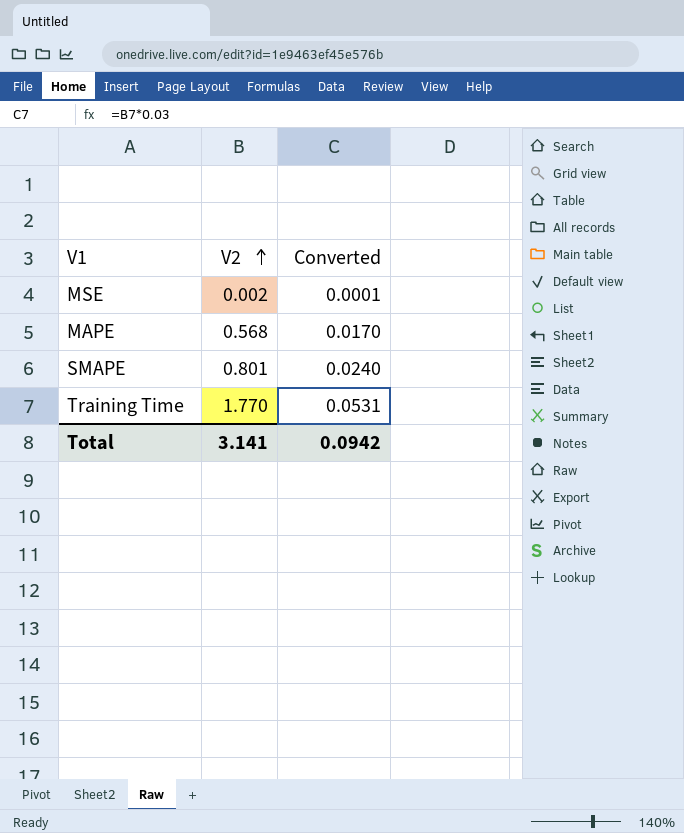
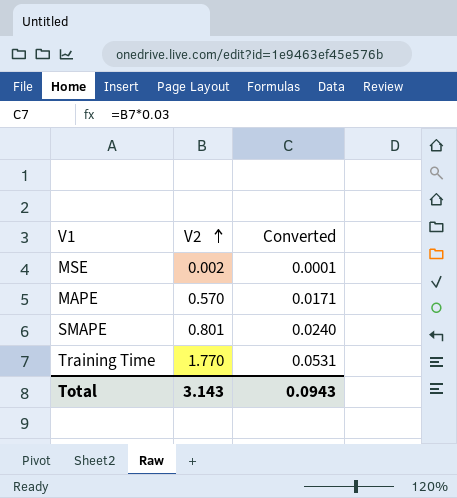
MAPE | V2: 0.568 -> 0.570
MAPE | Converted: 0.0170 -> 0.0171
Total | V2: 3.141 -> 3.143
Total | Converted: 0.0942 -> 0.0943

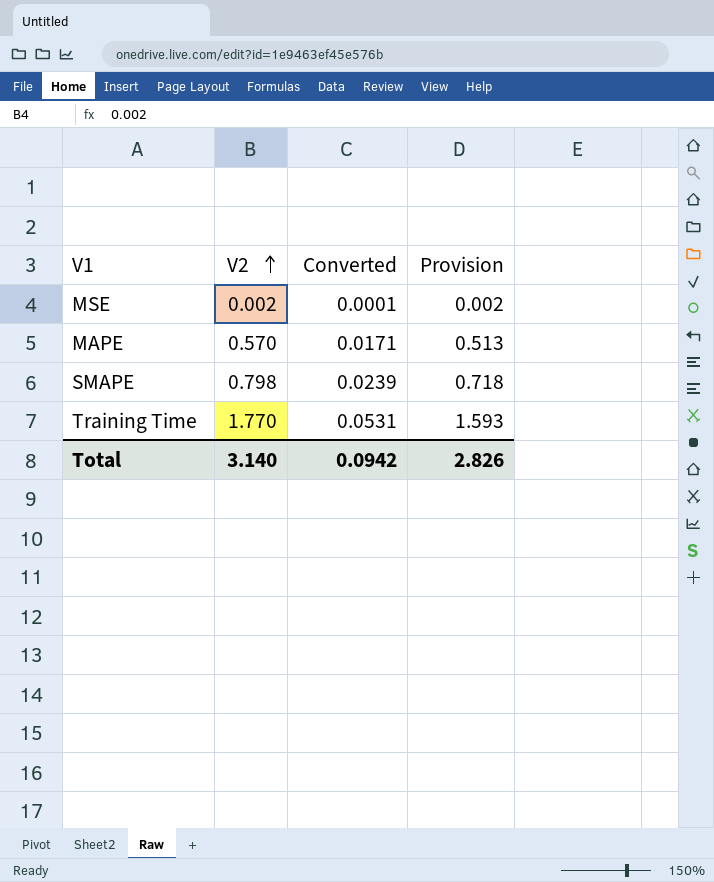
column Provision | formula: none -> [V2] * 0.9
SMAPE | V2: 0.801 -> 0.798
SMAPE | Converted: 0.0240 -> 0.0239
Total | V2: 3.143 -> 3.140
Total | Converted: 0.0943 -> 0.0942

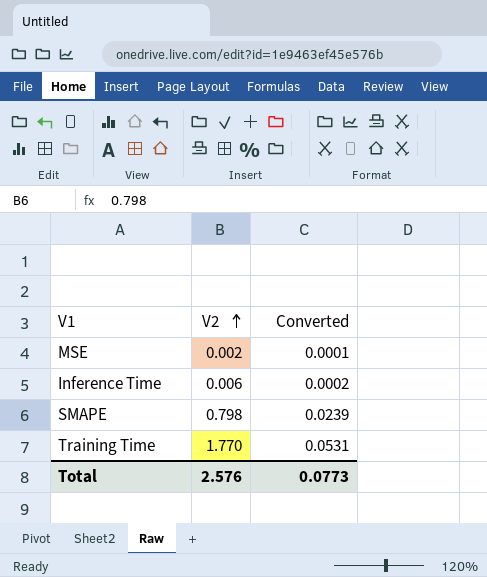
column Provision | formula: [V2] * 0.9 -> none
row MAPE: 0.570 | 0.0171 | 0.513 -> none
row Inference Time: none -> 0.006 | 0.0002
Total | V2: 3.140 -> 2.576
Total | Converted: 0.0942 -> 0.0773

